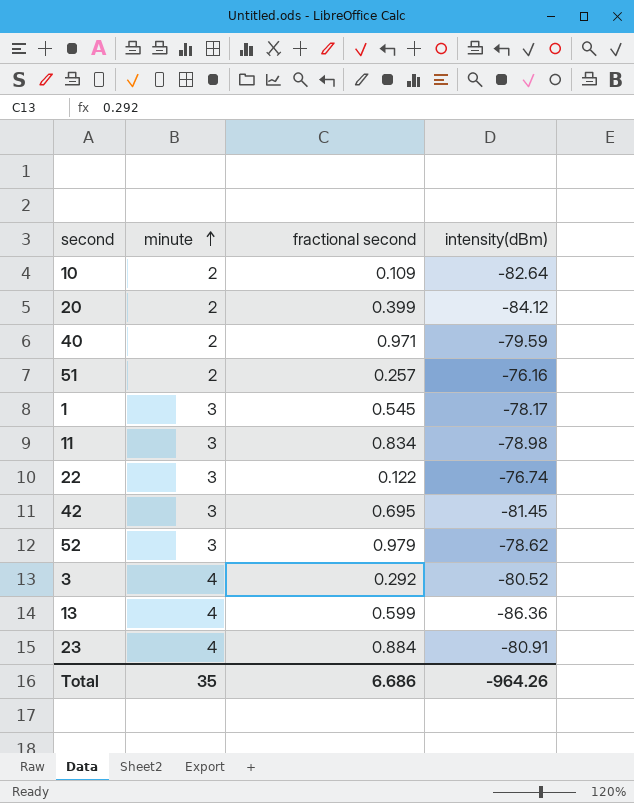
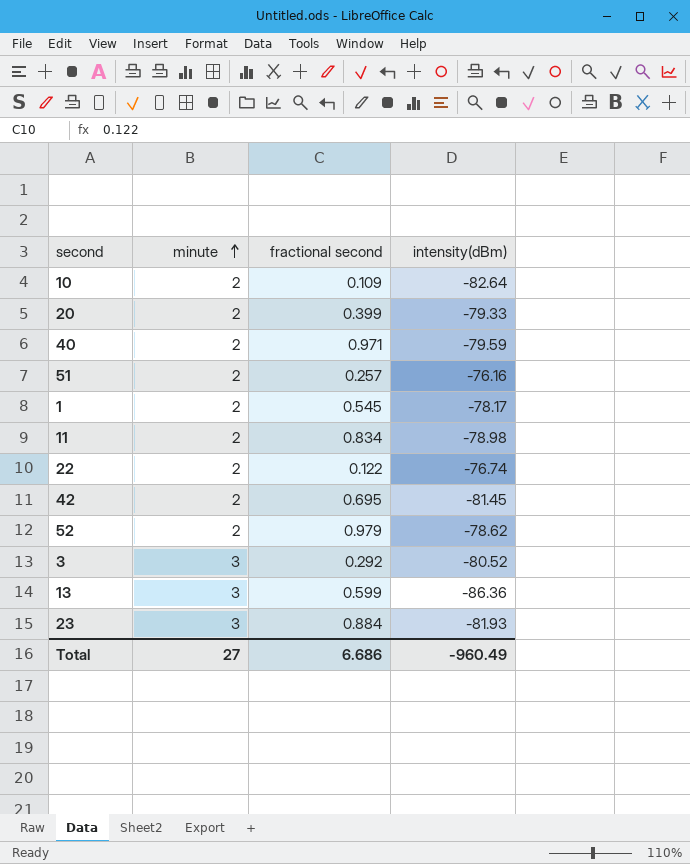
20 | intensity(dBm): -84.12 -> -79.33
1 | minute: 3 -> 2
11 | minute: 3 -> 2
22 | minute: 3 -> 2
42 | minute: 3 -> 2
52 | minute: 3 -> 2
3 | minute: 4 -> 3
13 | minute: 4 -> 3
23 | minute: 4 -> 3
23 | intensity(dBm): -80.91 -> -81.93
Total | minute: 35 -> 27
Total | intensity(dBm): -964.26 -> -960.49

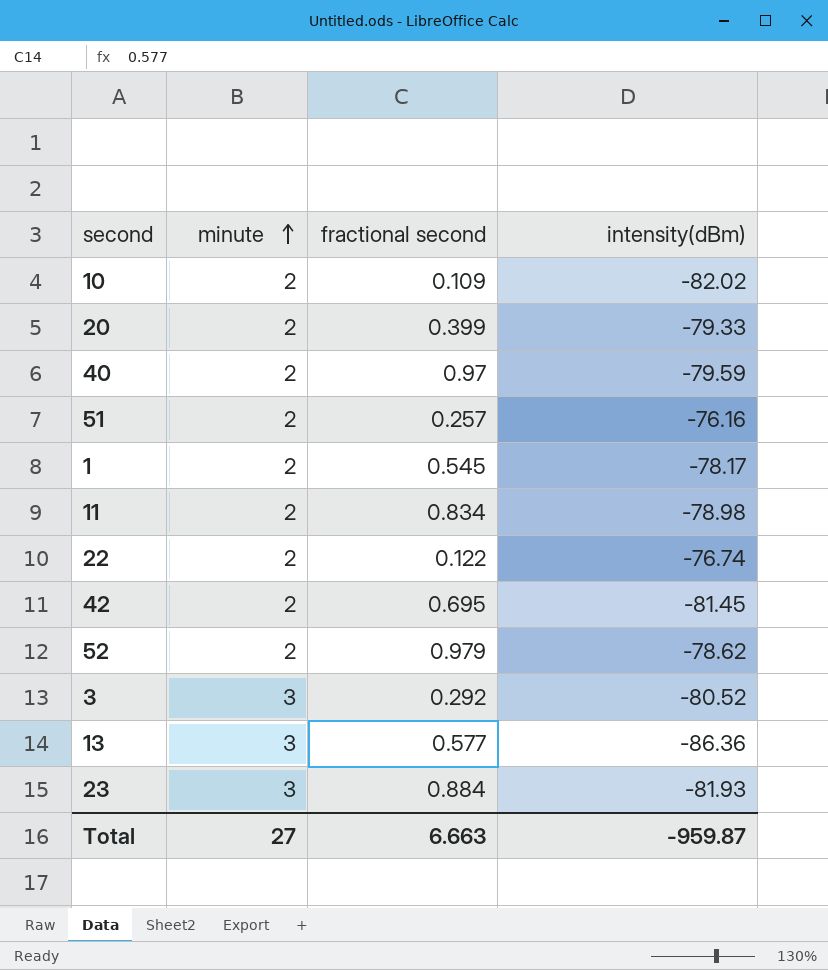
10 | intensity(dBm): -82.64 -> -82.02
40 | fractional second: 0.971 -> 0.97
13 | fractional second: 0.599 -> 0.577
Total | fractional second: 6.686 -> 6.663
Total | intensity(dBm): -960.49 -> -959.87

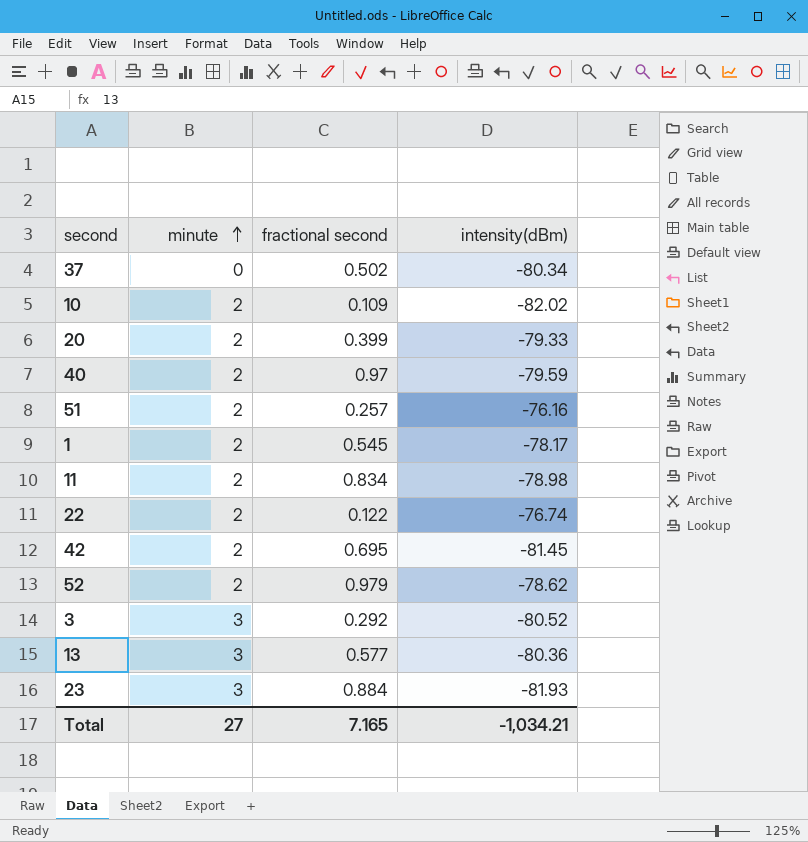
row 37: none -> 0 | 0.502 | -80.34
13 | intensity(dBm): -86.36 -> -80.36
Total | fractional second: 6.663 -> 7.165
Total | intensity(dBm): -959.87 -> -1,034.21

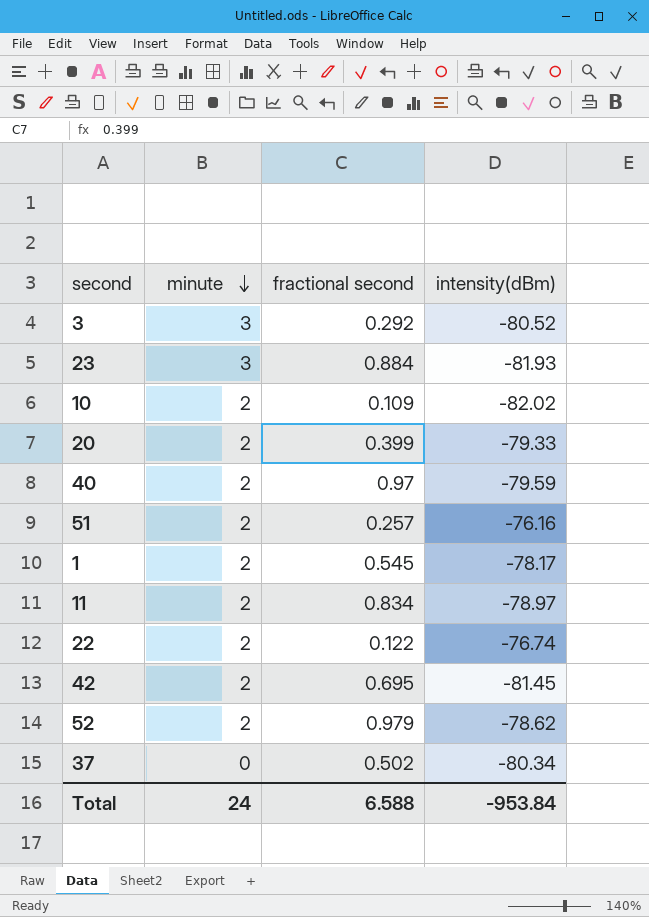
row order: minute ascending -> minute descending
row 13: 3 | 0.577 | -80.36 -> none
11 | intensity(dBm): -78.98 -> -78.97
Total | minute: 27 -> 24
Total | fractional second: 7.165 -> 6.588
Total | intensity(dBm): -1,034.21 -> -953.84

